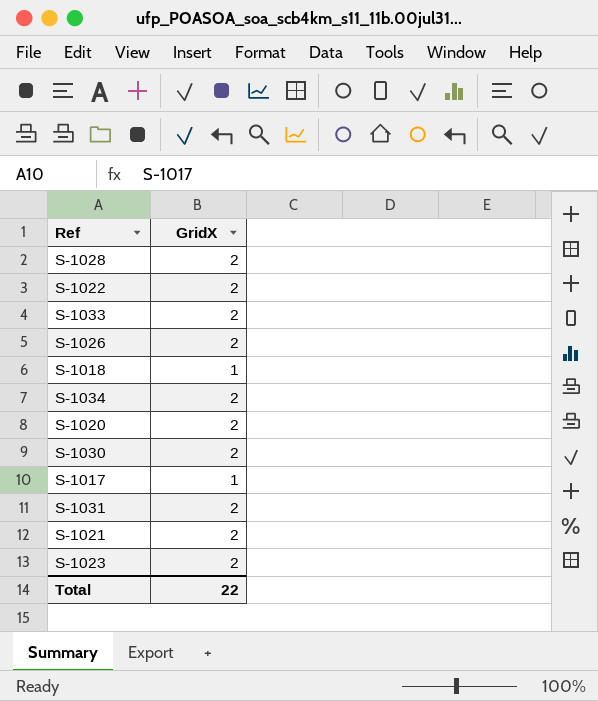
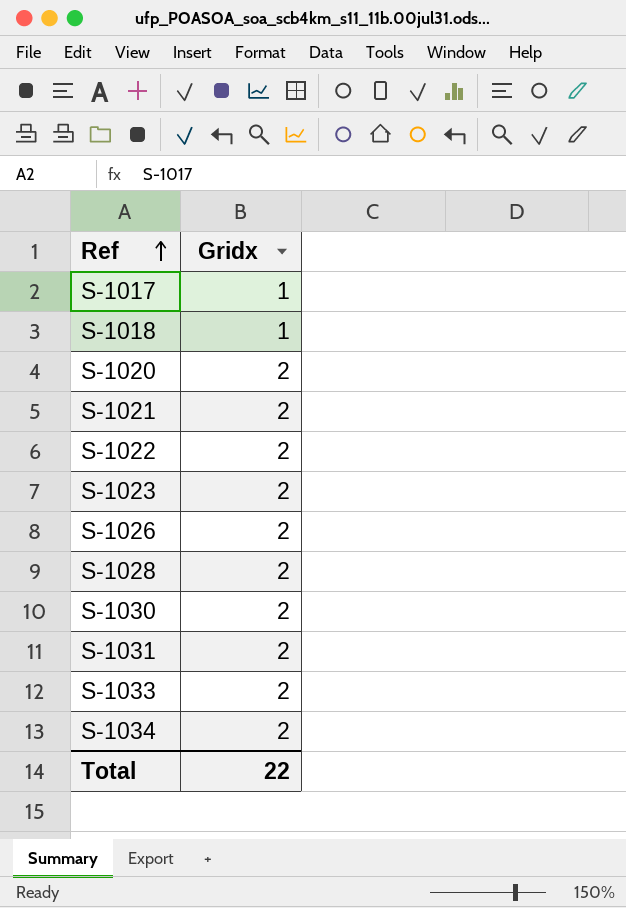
row order: none -> Ref ascending
column name: GridX -> Gridx

